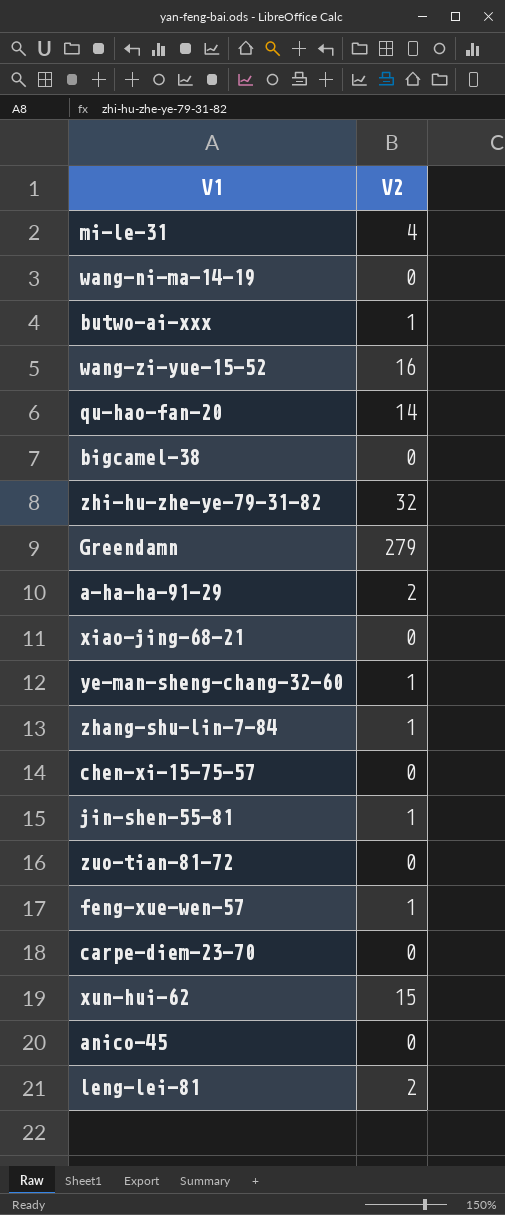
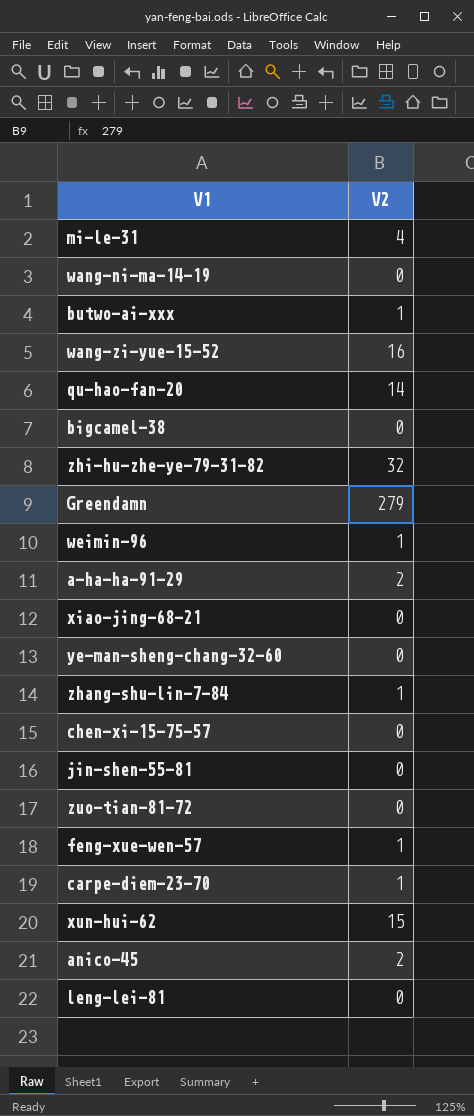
row weimin-96: none -> 1
ye-man-sheng-chang-32-60 | V2: 1 -> 0
jin-shen-55-81 | V2: 1 -> 0
carpe-diem-23-70 | V2: 0 -> 1
anico-45 | V2: 0 -> 2
leng-lei-81 | V2: 2 -> 0

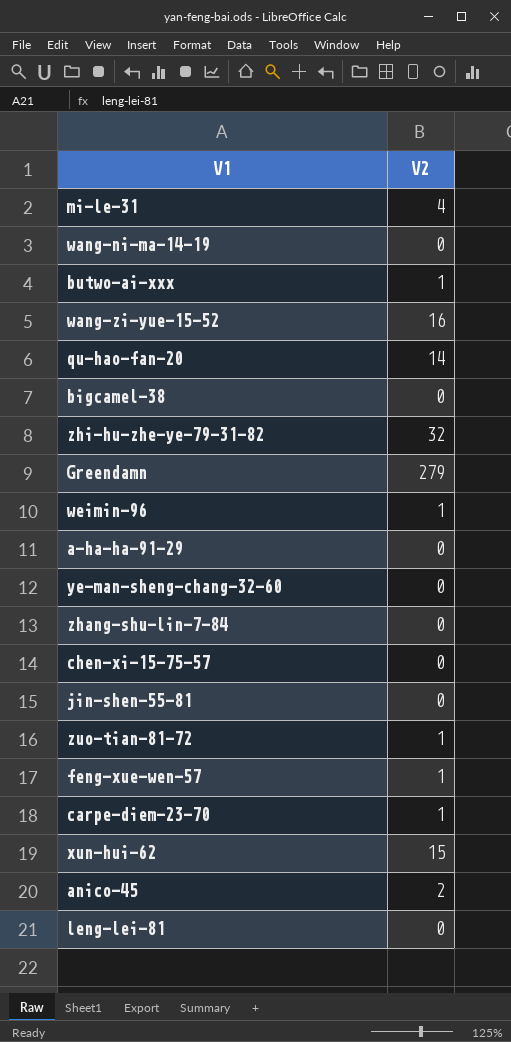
row xiao-jing-68-21: 0 -> none
a-ha-ha-91-29 | V2: 2 -> 0
zhang-shu-lin-7-84 | V2: 1 -> 0
zuo-tian-81-72 | V2: 0 -> 1

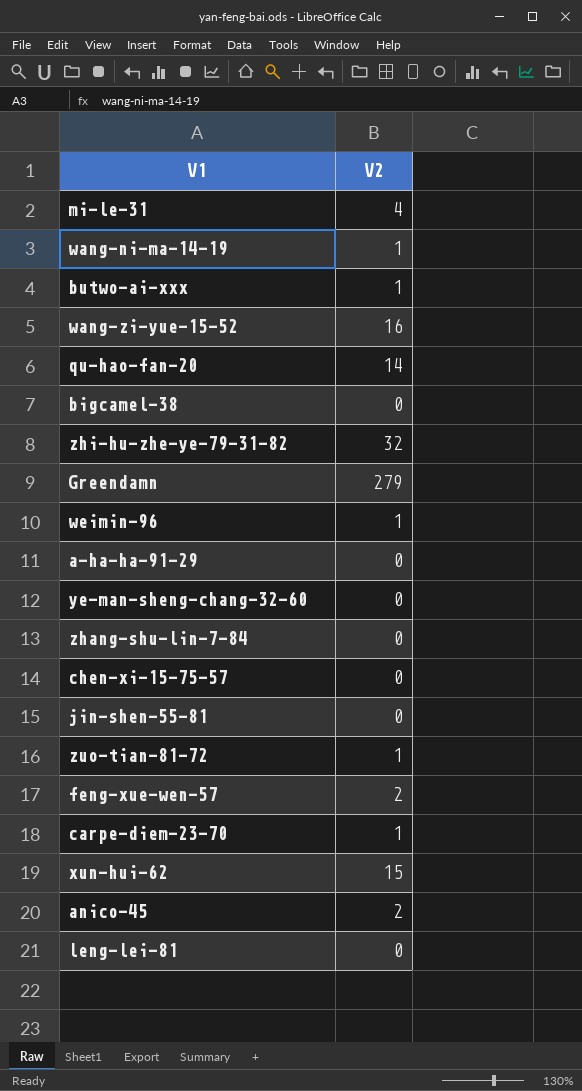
wang-ni-ma-14-19 | V2: 0 -> 1
feng-xue-wen-57 | V2: 1 -> 2

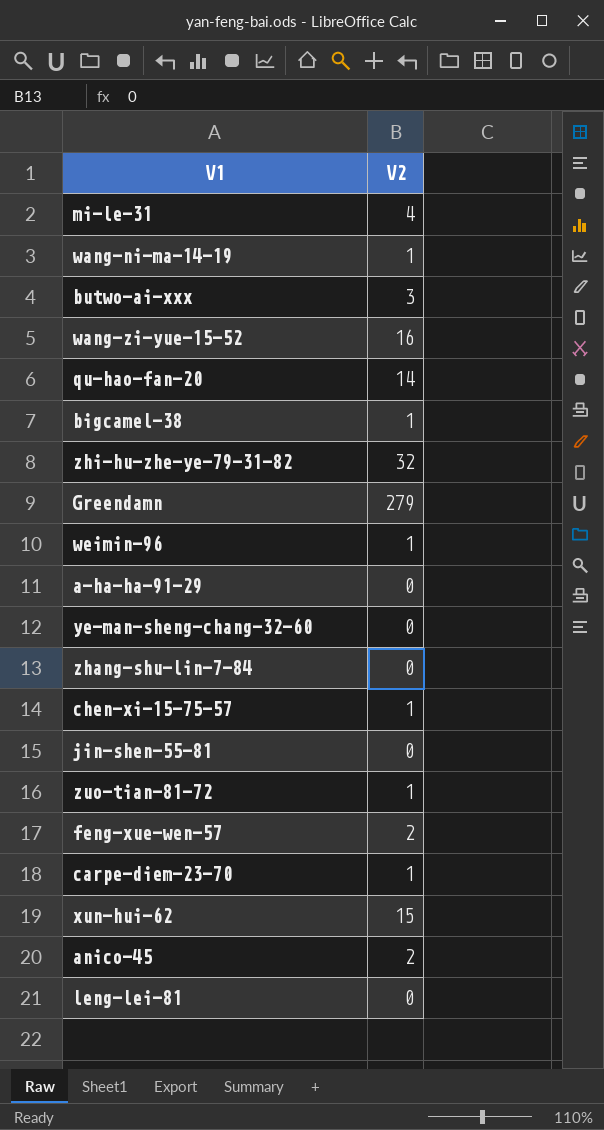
butwo-ai-xxx | V2: 1 -> 3
bigcamel-38 | V2: 0 -> 1
chen-xi-15-75-57 | V2: 0 -> 1

